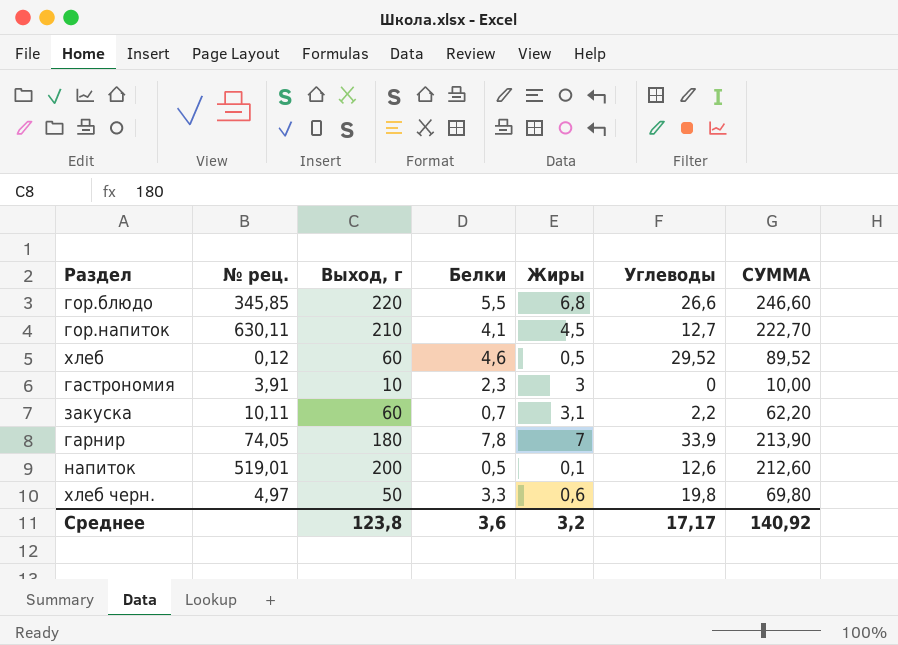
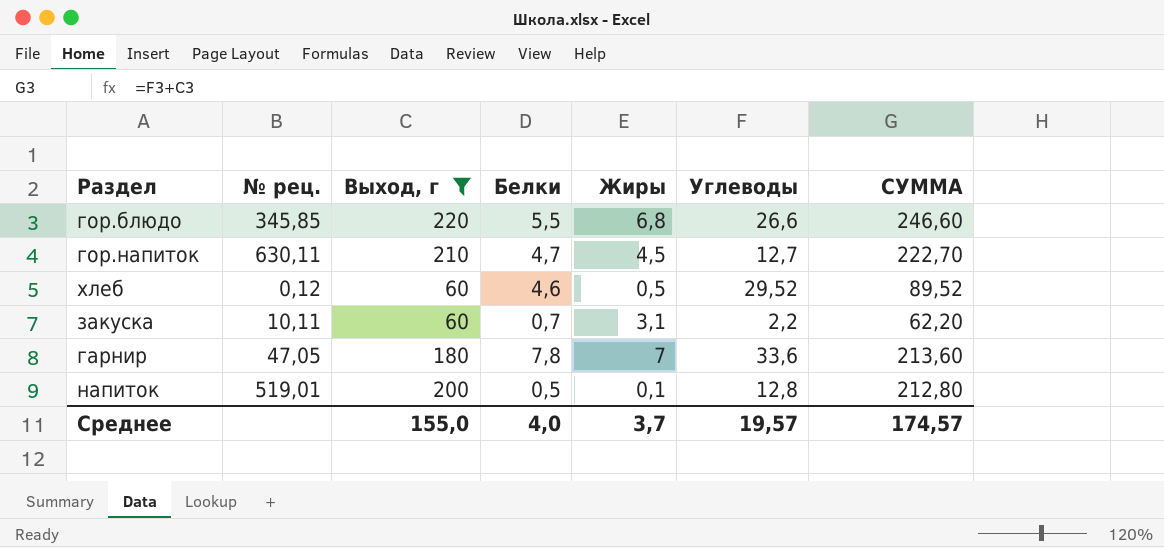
filter: none -> Выход, г >= 60
гор.напиток | Белки: 4,1 -> 4,7
гарнир | № рец.: 74,05 -> 47,05
гарнир | Углеводы: 33,9 -> 33,6
гарнир | СУММА: 213,90 -> 213,60
напиток | Углеводы: 12,6 -> 12,8
напиток | СУММА: 212,60 -> 212,80
Среднее | Выход, г: 123,8 -> 155,0
Среднее | Белки: 3,6 -> 4,0
Среднее | Жиры: 3,2 -> 3,7
Среднее | Углеводы: 17,17 -> 19,57
Среднее | СУММА: 140,92 -> 174,57

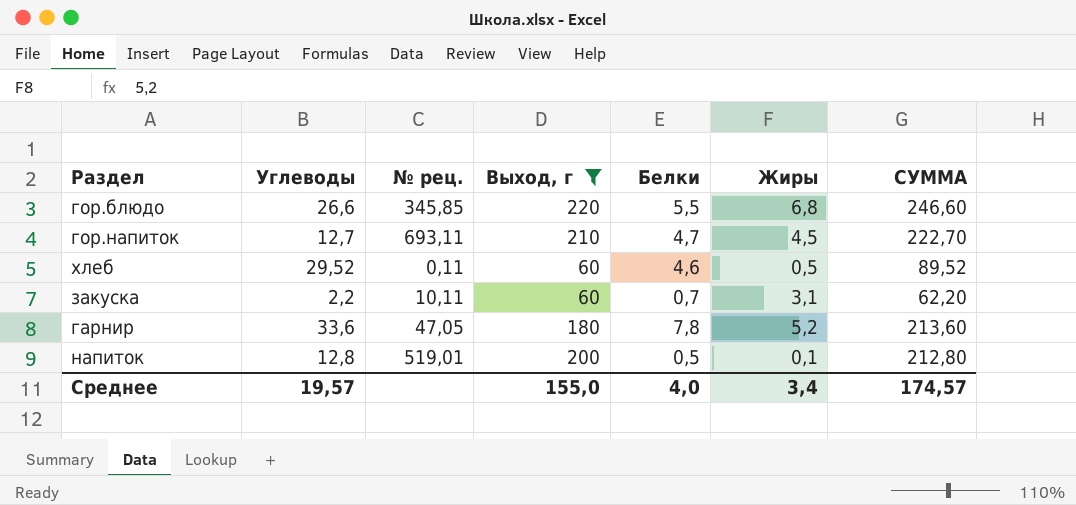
column Углеводы | position: 6 -> 2
гор.напиток | № рец.: 630,11 -> 693,11
хлеб | № рец.: 0,12 -> 0,11
гарнир | Жиры: 7 -> 5,2
Среднее | Жиры: 3,7 -> 3,4

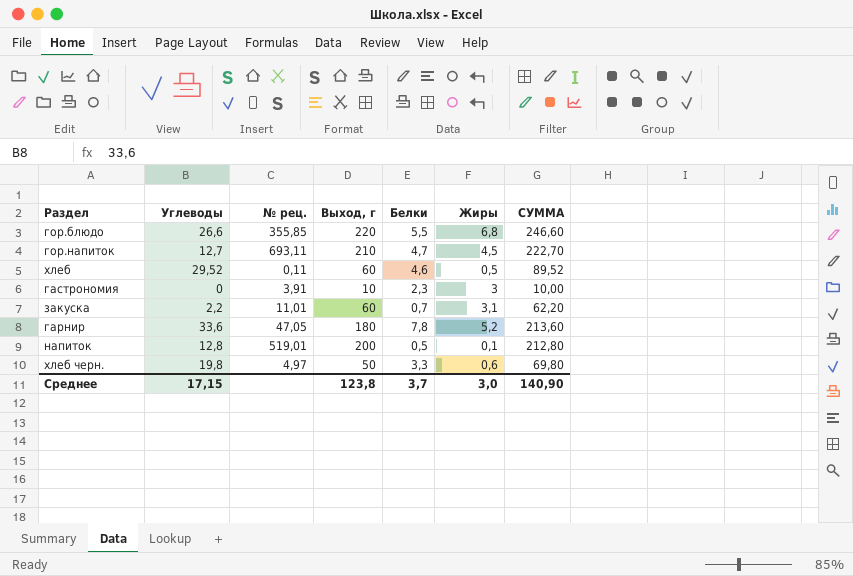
filter: Выход, г >= 60 -> none
гор.блюдо | № рец.: 345,85 -> 355,85
закуска | № рец.: 10,11 -> 11,01
Среднее | Углеводы: 19,57 -> 17,15
Среднее | Выход, г: 155,0 -> 123,8
Среднее | Белки: 4,0 -> 3,7
Среднее | Жиры: 3,4 -> 3,0
Среднее | СУММА: 174,57 -> 140,90

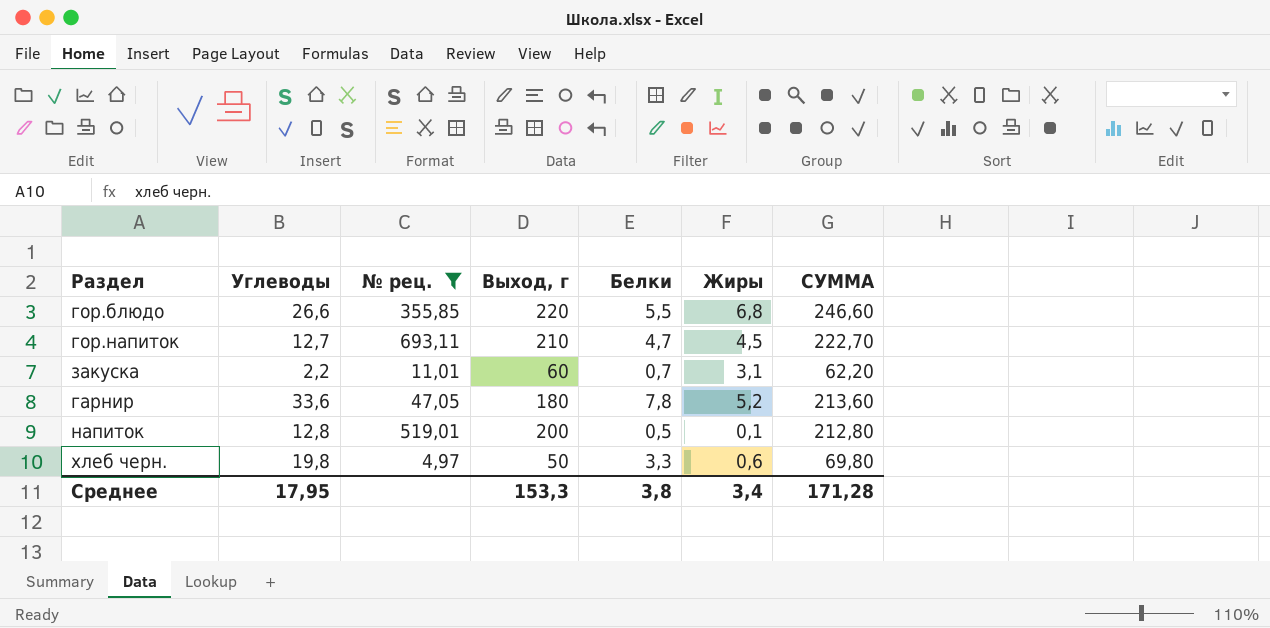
filter: none -> № рец. >= 4,97
Среднее | Углеводы: 17,15 -> 17,95
Среднее | Выход, г: 123,8 -> 153,3
Среднее | Белки: 3,7 -> 3,8
Среднее | Жиры: 3,0 -> 3,4
Среднее | СУММА: 140,90 -> 171,28

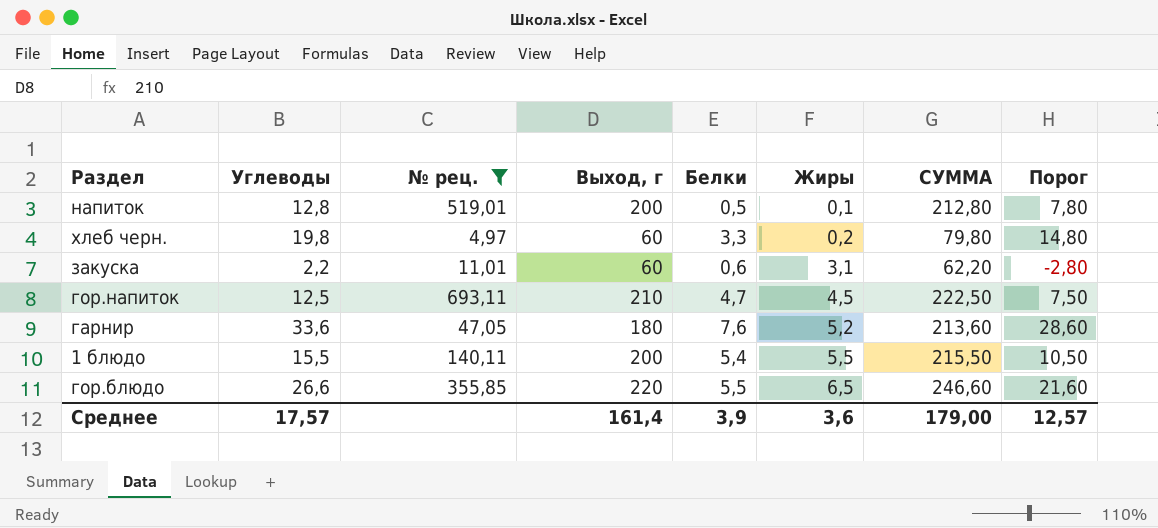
row order: none -> Жиры ascending
column Порог | formula: none -> [Углеводы] - 5
хлеб черн. | Выход, г: 50 -> 60
хлеб черн. | Жиры: 0,6 -> 0,2
хлеб черн. | СУММА: 69,80 -> 79,80
закуска | Белки: 0,7 -> 0,6
гор.напиток | Углеводы: 12,7 -> 12,5
гор.напиток | СУММА: 222,70 -> 222,50
гарнир | Белки: 7,8 -> 7,6
row 1 блюдо: none -> 15,5 | 140,11 | 200 | 5,4 | 5,5 | 215,50 | 10,50
гор.блюдо | Жиры: 6,8 -> 6,5
Среднее | Углеводы: 17,95 -> 17,57
Среднее | Выход, г: 153,3 -> 161,4
Среднее | Белки: 3,8 -> 3,9
Среднее | Жиры: 3,4 -> 3,6
Среднее | СУММА: 171,28 -> 179,00

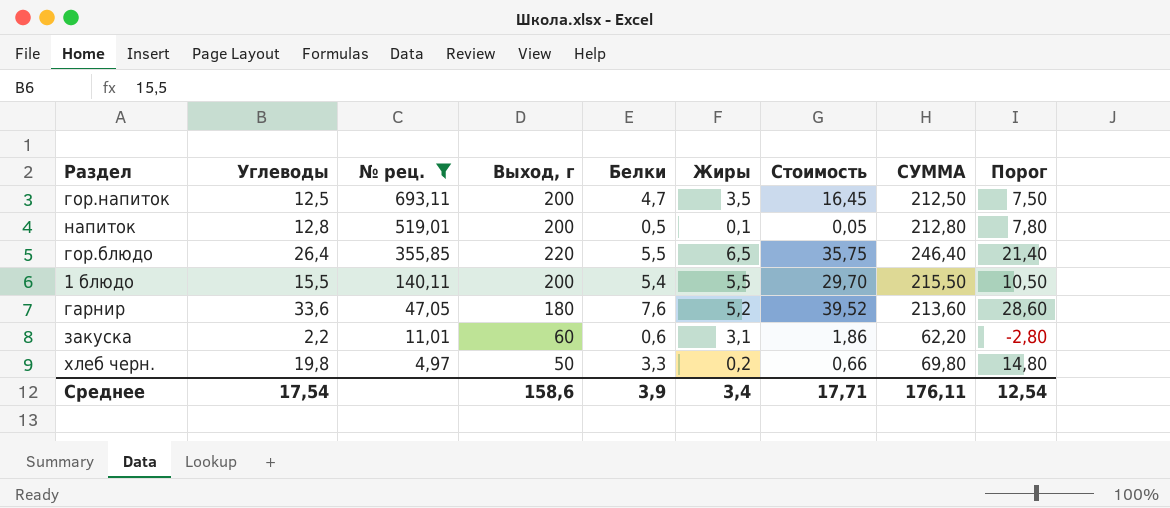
row order: Жиры ascending -> № рец. descending
column Стоимость | formula: none -> [Белки] * [Жиры]
гор.напиток | Выход, г: 210 -> 200
гор.напиток | Жиры: 4,5 -> 3,5
гор.напиток | СУММА: 222,50 -> 212,50
гор.блюдо | Углеводы: 26,6 -> 26,4
гор.блюдо | СУММА: 246,60 -> 246,40
гор.блюдо | Порог: 21,60 -> 21,40
хлеб черн. | Выход, г: 60 -> 50
хлеб черн. | СУММА: 79,80 -> 69,80
Среднее | Углеводы: 17,57 -> 17,54
Среднее | Выход, г: 161,4 -> 158,6
Среднее | Жиры: 3,6 -> 3,4
Среднее | СУММА: 179,00 -> 176,11
Среднее | Порог: 12,57 -> 12,54

